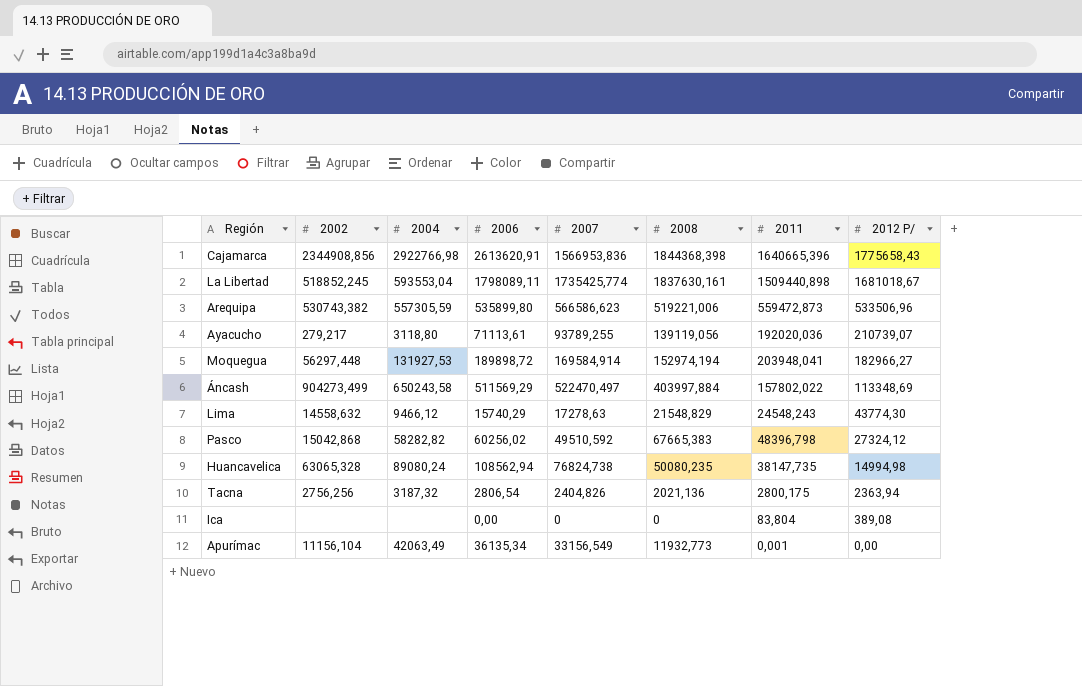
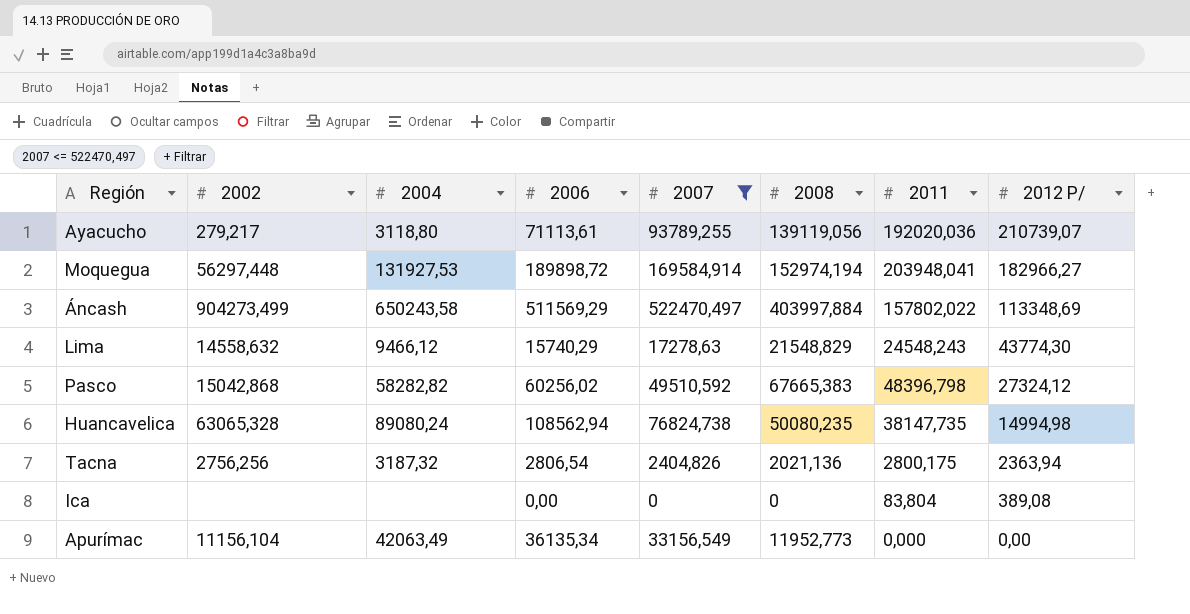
filter: none -> 2007 <= 522470,497
Apurímac | 2008: 11932,773 -> 11952,773
Apurímac | 2011: 0,001 -> 0,000

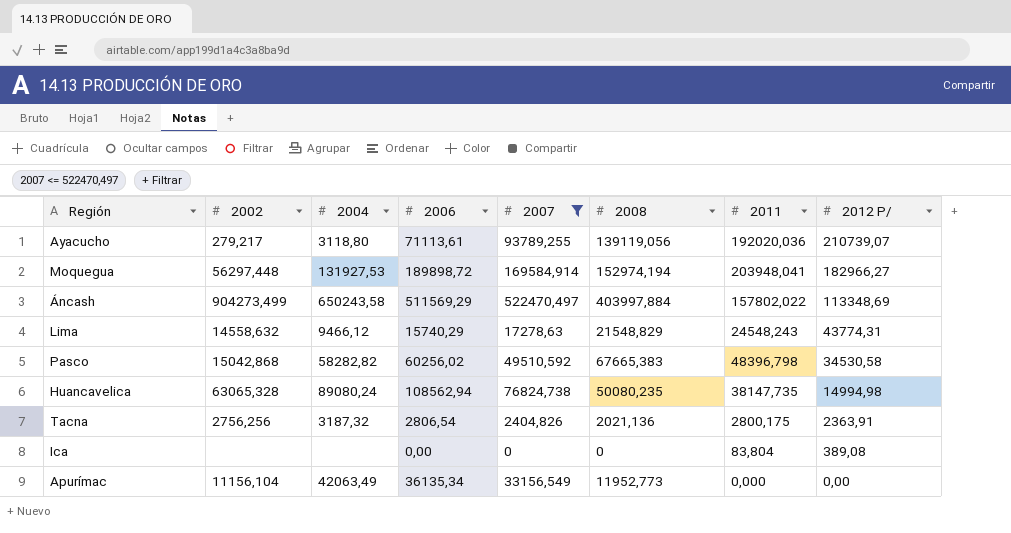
Lima | 2012 P/: 43774,30 -> 43774,31
Pasco | 2012 P/: 27324,12 -> 34530,58
Tacna | 2012 P/: 2363,94 -> 2363,91

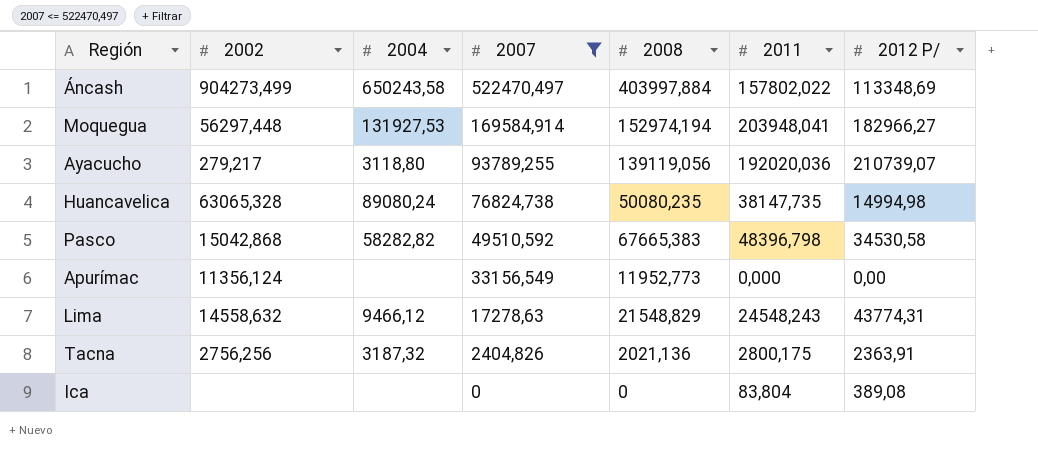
row order: 2012 P/ descending -> 2007 descending
column 2006 | position: 4 -> none
Apurímac | 2002: 11156,104 -> 11356,124
Apurímac | 2004: 42063,49 -> none

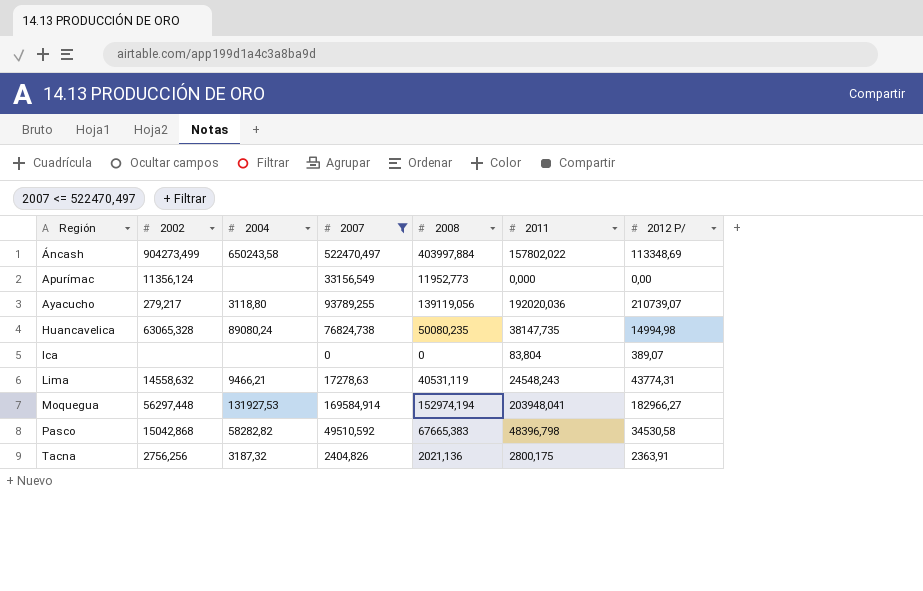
row order: 2007 descending -> Región ascending
Ica | 2012 P/: 389,08 -> 389,07
Lima | 2004: 9466,12 -> 9466,21
Lima | 2008: 21548,829 -> 40531,119

